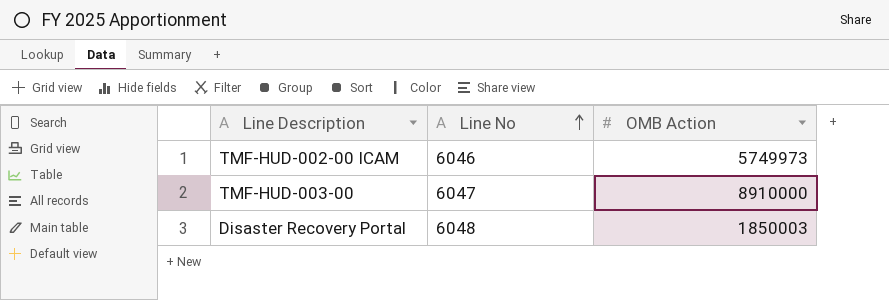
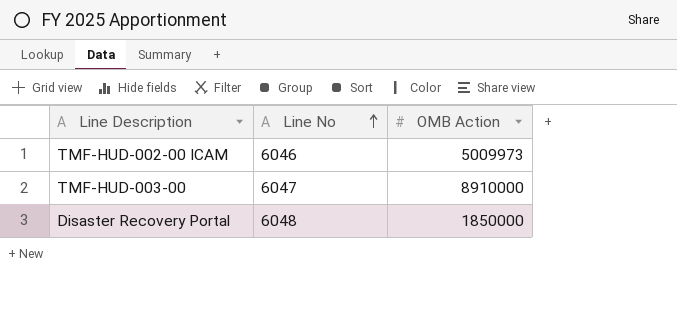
TMF-HUD-002-00 ICAM | OMB Action: 5749973 -> 5009973
Disaster Recovery Portal | OMB Action: 1850003 -> 1850000

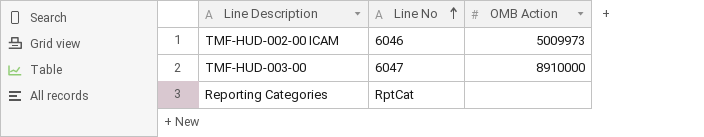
row Disaster Recovery Portal: 6048 | 1850000 -> none
row Reporting Categories: none -> RptCat | none

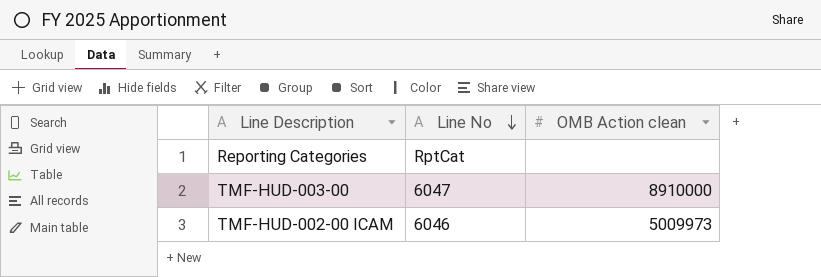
row order: Line No ascending -> Line No descending
column name: OMB Action -> OMB Action clean

